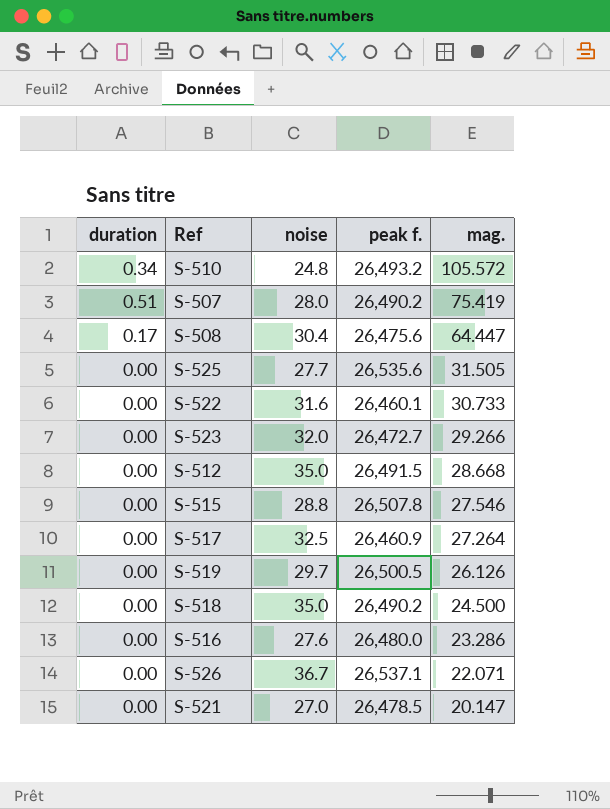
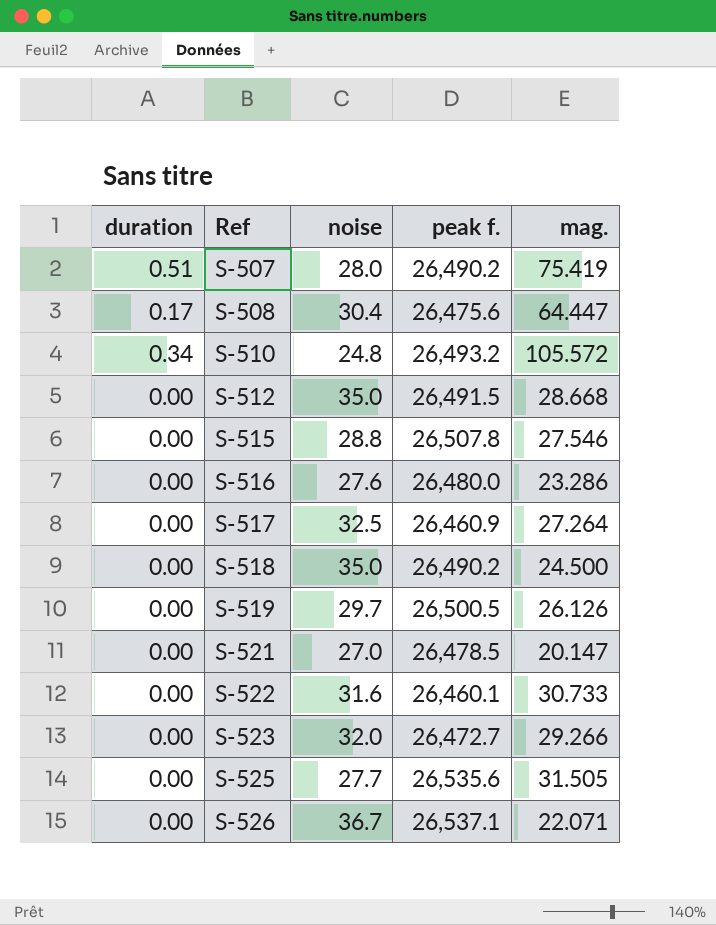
row order: mag. descending -> Ref ascending

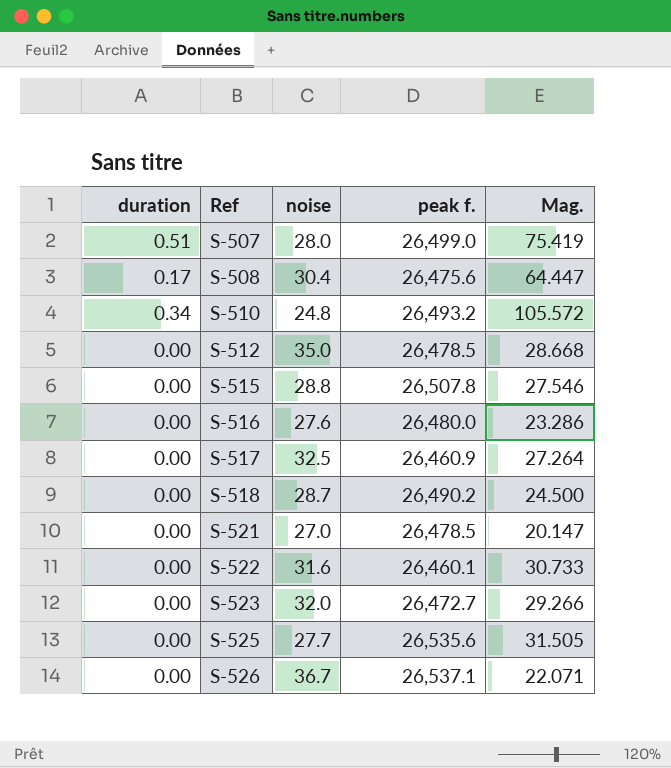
column name: mag. -> Mag.
row S-519: 0.00 | 29.7 | 26,500.5 | 26.126 -> none
S-507 | peak f.: 26,490.2 -> 26,499.0
S-512 | peak f.: 26,491.5 -> 26,478.5
S-518 | noise: 35.0 -> 28.7

